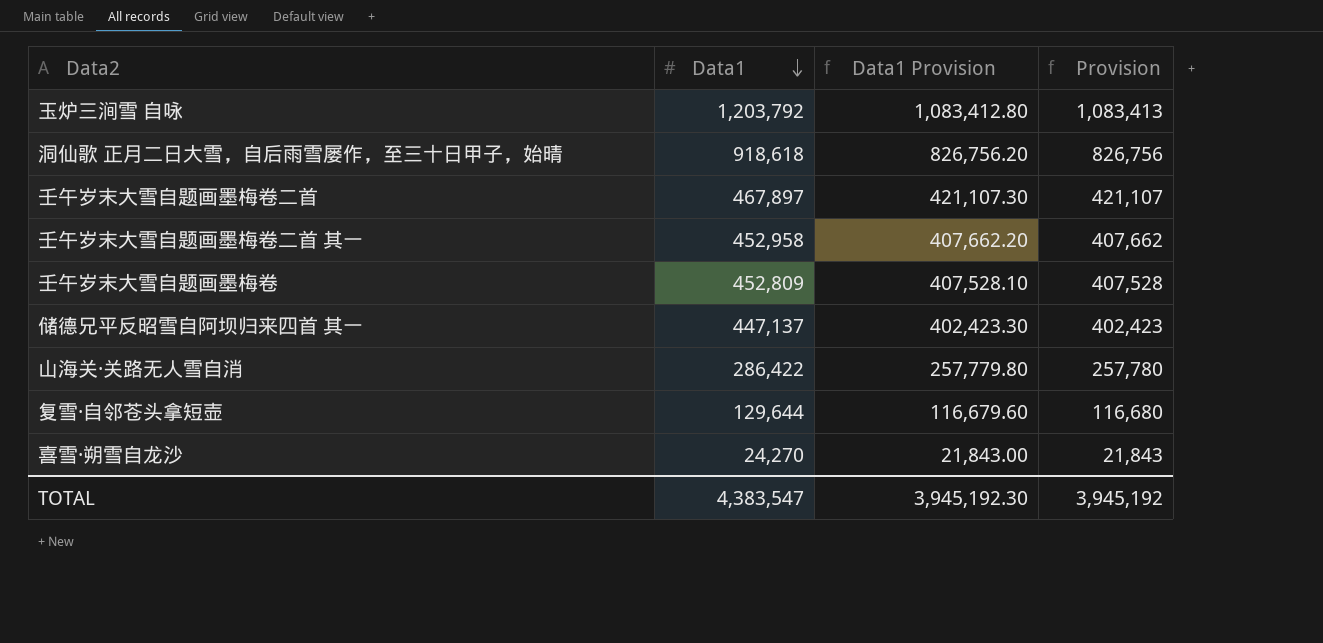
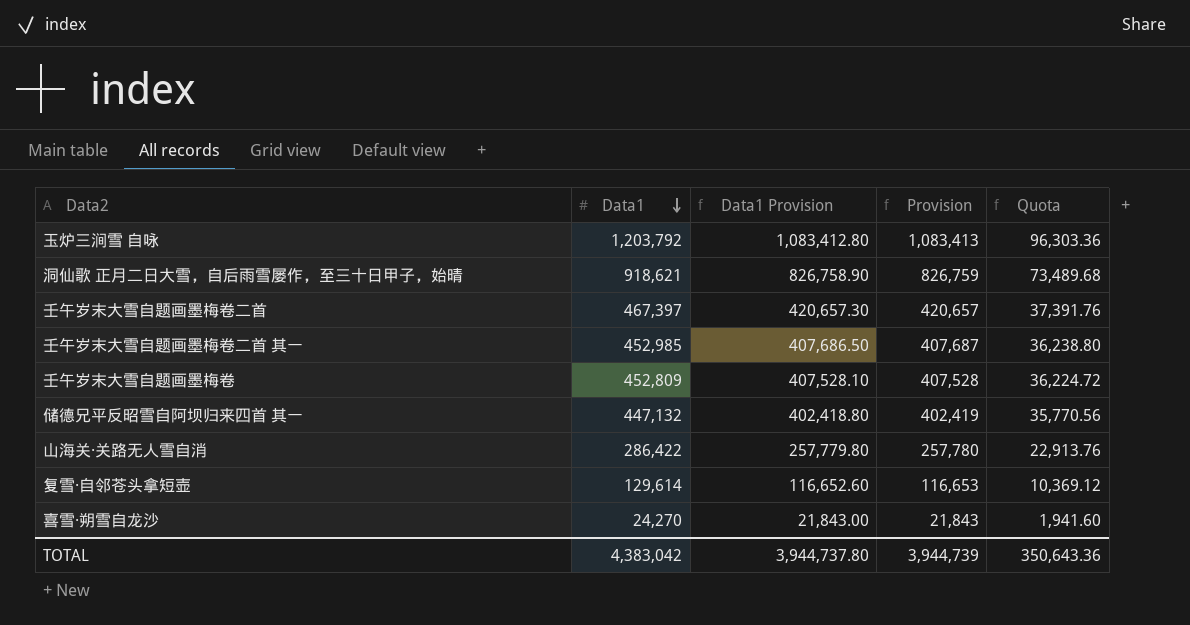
column Quota | formula: none -> [Data1] * 0.08
洞仙歌 正月二日大雪，自后雨雪屡作，至三十日甲子，始晴 | Data1: 918,618 -> 918,621
洞仙歌 正月二日大雪，自后雨雪屡作，至三十日甲子，始晴 | Data1 Provision: 826,756.20 -> 826,758.90
洞仙歌 正月二日大雪，自后雨雪屡作，至三十日甲子，始晴 | Provision: 826,756 -> 826,759
壬午岁末大雪自题画墨梅卷二首 | Data1: 467,897 -> 467,397
壬午岁末大雪自题画墨梅卷二首 | Data1 Provision: 421,107.30 -> 420,657.30
壬午岁末大雪自题画墨梅卷二首 | Provision: 421,107 -> 420,657
壬午岁末大雪自题画墨梅卷二首 其一 | Data1: 452,958 -> 452,985
壬午岁末大雪自题画墨梅卷二首 其一 | Data1 Provision: 407,662.20 -> 407,686.50
壬午岁末大雪自题画墨梅卷二首 其一 | Provision: 407,662 -> 407,687
储德兄平反昭雪自阿坝归来四首 其一 | Data1: 447,137 -> 447,132
储德兄平反昭雪自阿坝归来四首 其一 | Data1 Provision: 402,423.30 -> 402,418.80
储德兄平反昭雪自阿坝归来四首 其一 | Provision: 402,423 -> 402,419
复雪·自邻苍头拿短壶 | Data1: 129,644 -> 129,614
复雪·自邻苍头拿短壶 | Data1 Provision: 116,679.60 -> 116,652.60
复雪·自邻苍头拿短壶 | Provision: 116,680 -> 116,653
TOTAL | Data1: 4,383,547 -> 4,383,042
TOTAL | Data1 Provision: 3,945,192.30 -> 3,944,737.80
TOTAL | Provision: 3,945,192 -> 3,944,739

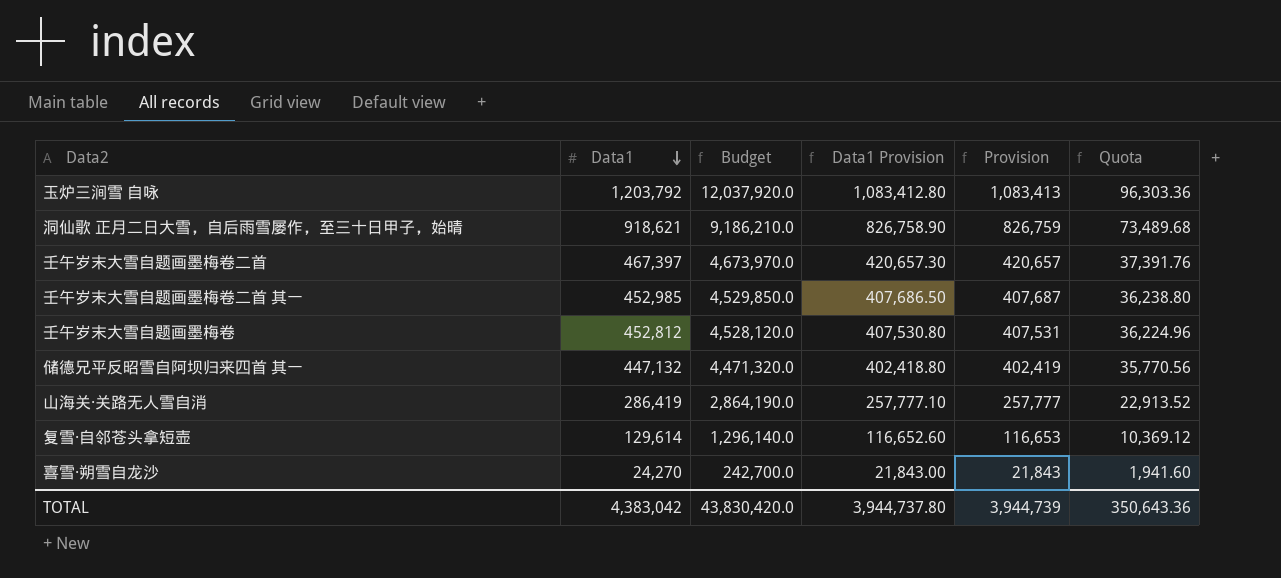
column Budget | formula: none -> [Data1] * 10
壬午岁末大雪自题画墨梅卷 | Data1: 452,809 -> 452,812
壬午岁末大雪自题画墨梅卷 | Data1 Provision: 407,528.10 -> 407,530.80
壬午岁末大雪自题画墨梅卷 | Provision: 407,528 -> 407,531
壬午岁末大雪自题画墨梅卷 | Quota: 36,224.72 -> 36,224.96
山海关·关路无人雪自消 | Data1: 286,422 -> 286,419
山海关·关路无人雪自消 | Data1 Provision: 257,779.80 -> 257,777.10
山海关·关路无人雪自消 | Provision: 257,780 -> 257,777
山海关·关路无人雪自消 | Quota: 22,913.76 -> 22,913.52

